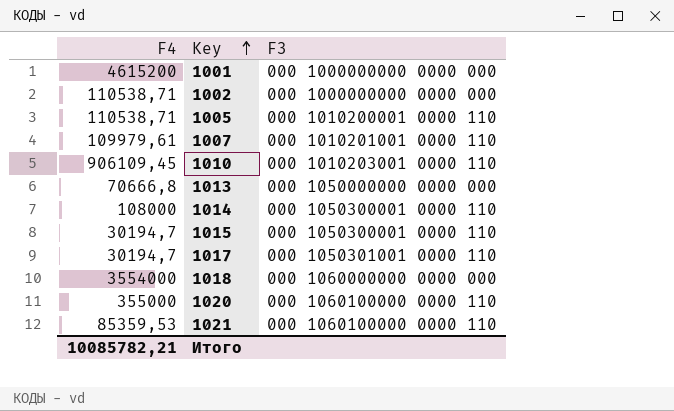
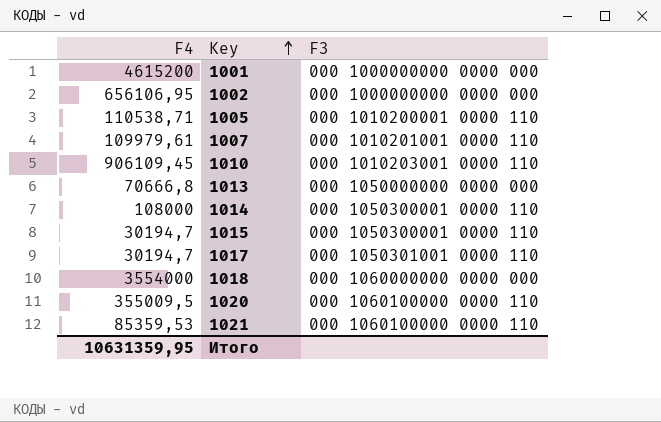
1002 | F4: 110538,71 -> 656106,95
1020 | F4: 355000 -> 355009,5
Итого | F4: 10085782,21 -> 10631359,95

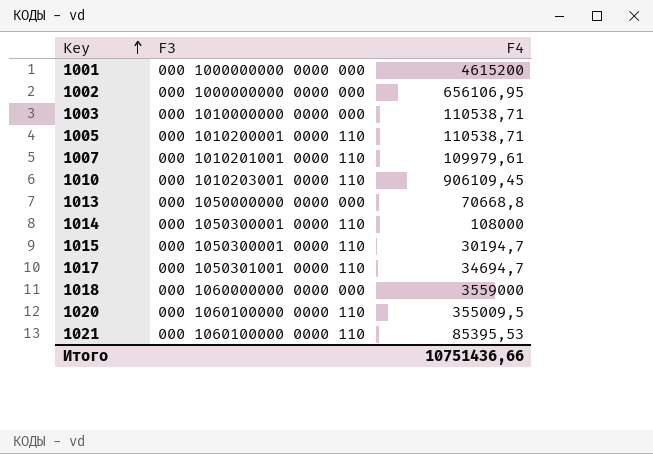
column F4 | position: 1 -> 3
row 1003: none -> 000 1010000000 0000 000 | 110538,71
1013 | F4: 70666,8 -> 70668,8
1017 | F4: 30194,7 -> 34694,7
1018 | F4: 3554000 -> 3559000
1021 | F4: 85359,53 -> 85395,53
Итого | F4: 10631359,95 -> 10751436,66

